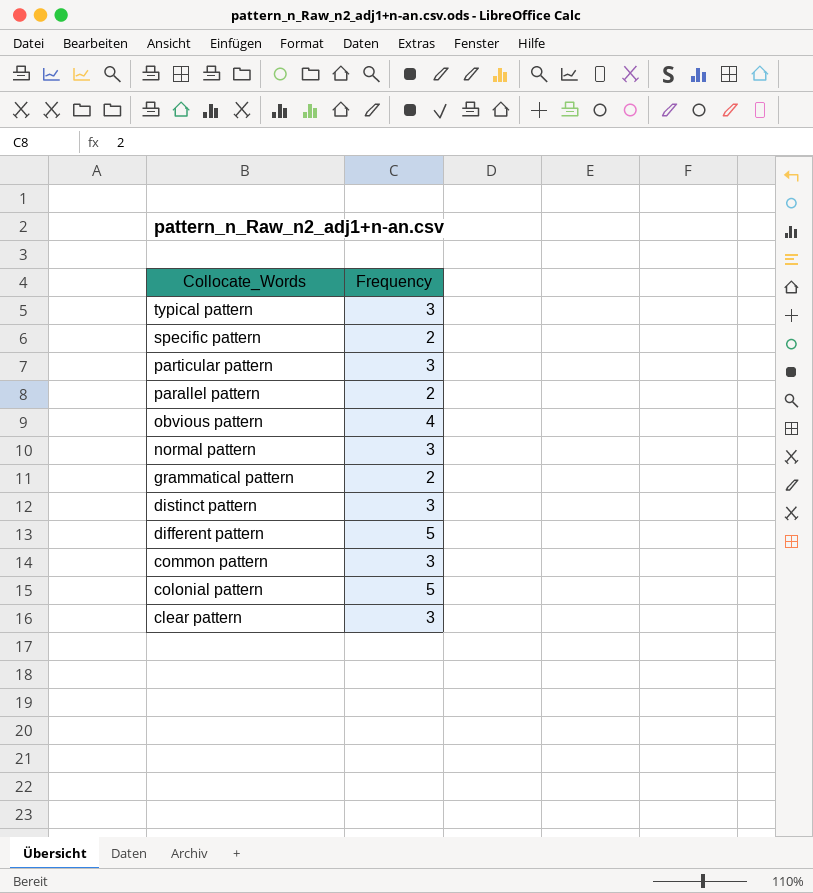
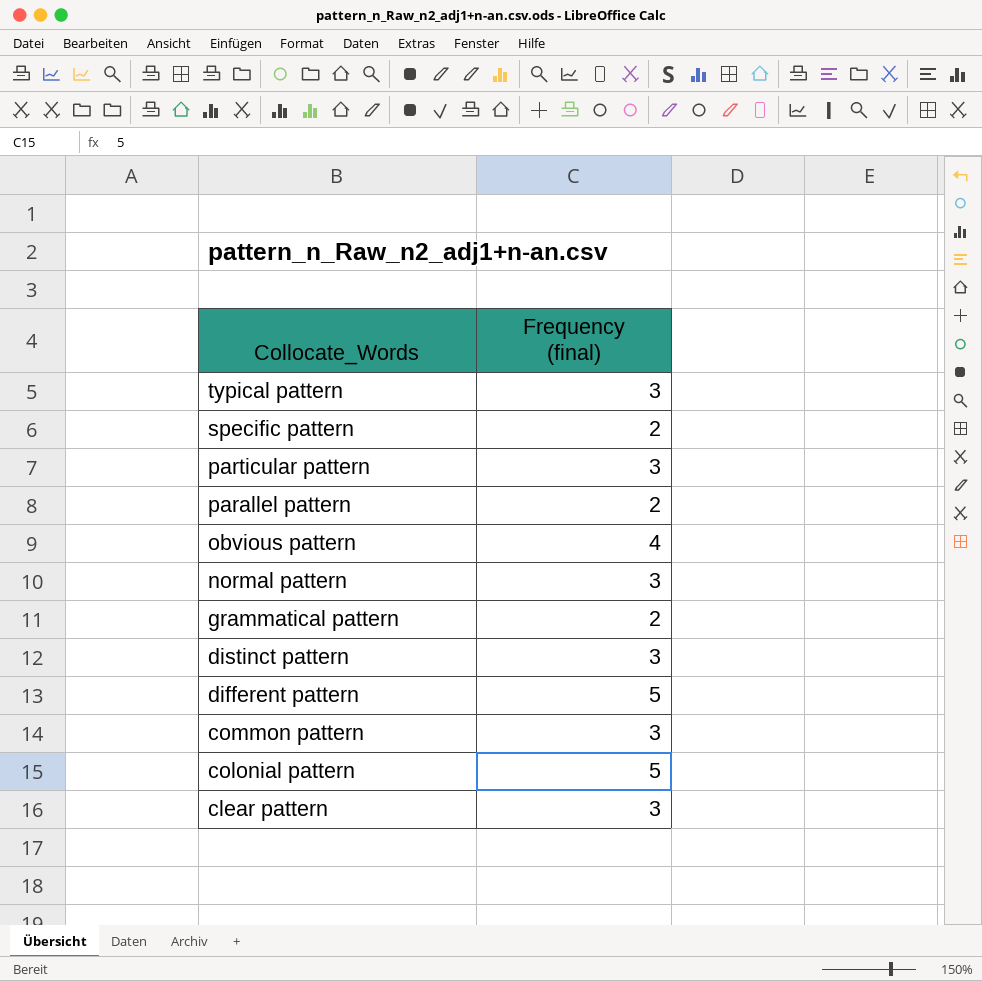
column name: Frequency -> Frequency (final)

